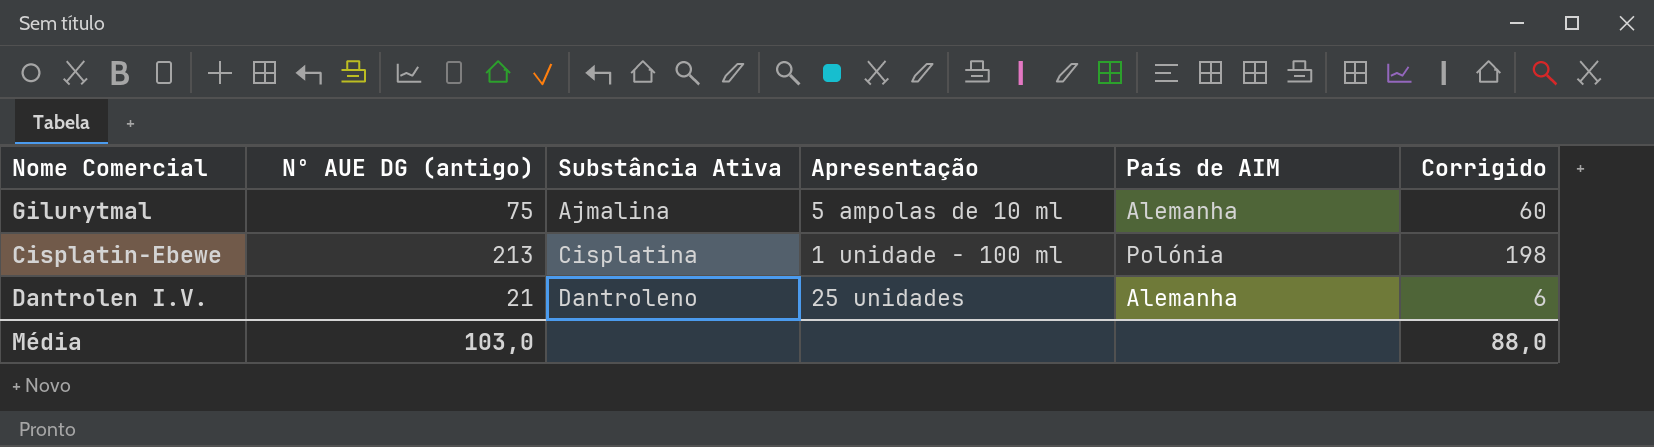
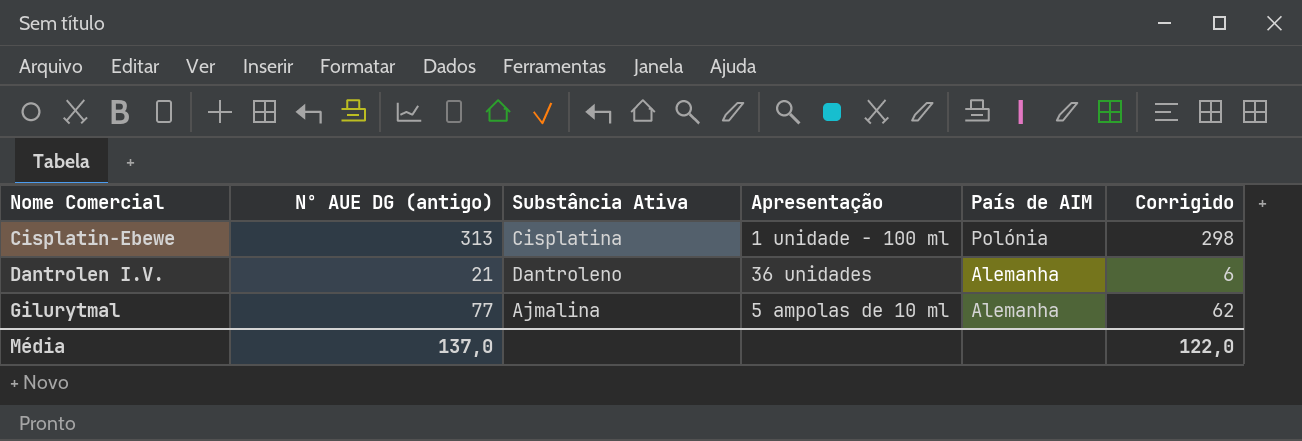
row order: Substância Ativa ascending -> Nome Comercial ascending
Cisplatin-Ebewe | Nº AUE DG (antigo): 213 -> 313
Cisplatin-Ebewe | Corrigido: 198 -> 298
Dantrolen I.V. | Apresentação: 25 unidades -> 36 unidades
Gilurytmal | Nº AUE DG (antigo): 75 -> 77
Gilurytmal | Corrigido: 60 -> 62
Média | Nº AUE DG (antigo): 103,0 -> 137,0
Média | Corrigido: 88,0 -> 122,0

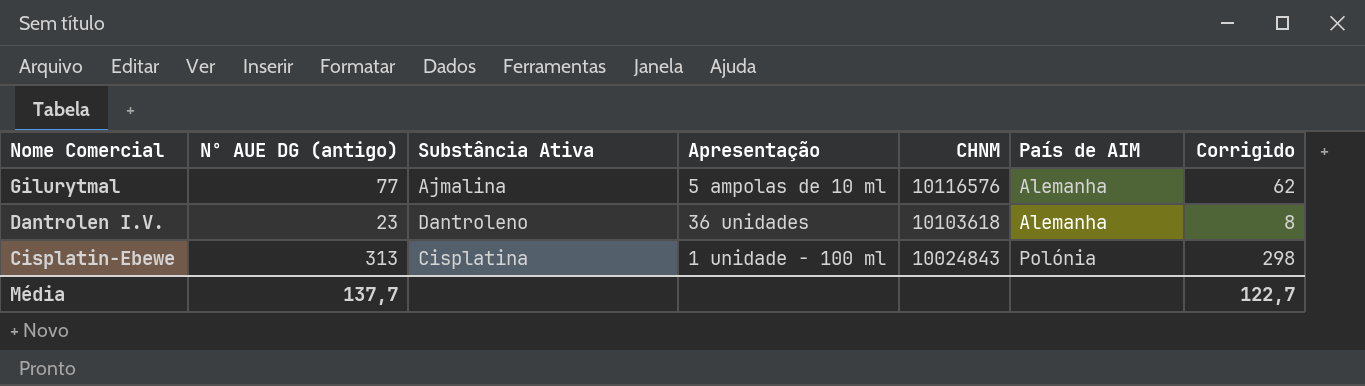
row order: Nome Comercial ascending -> Nome Comercial descending
column CHNM | position: none -> 5
Dantrolen I.V. | Nº AUE DG (antigo): 21 -> 23
Dantrolen I.V. | Corrigido: 6 -> 8
Média | Nº AUE DG (antigo): 137,0 -> 137,7
Média | Corrigido: 122,0 -> 122,7

